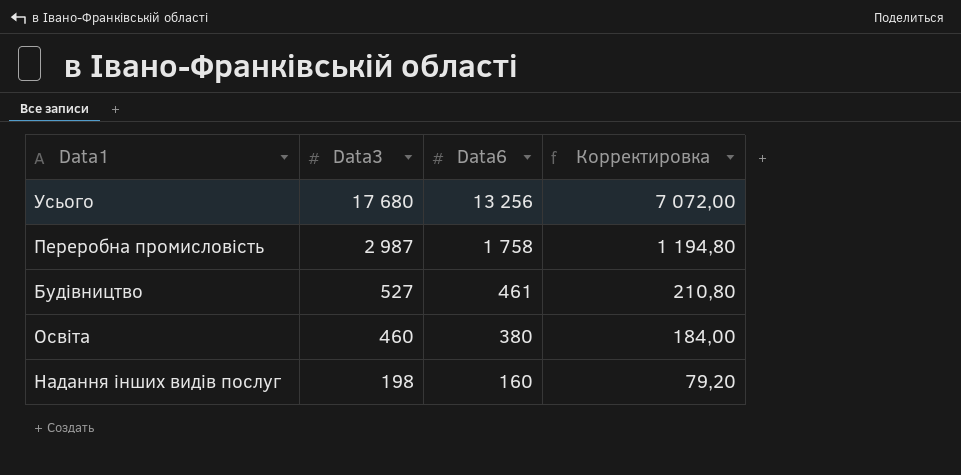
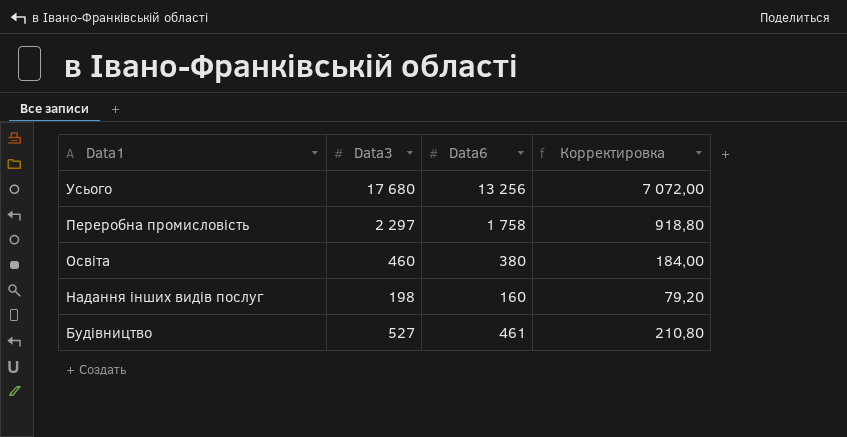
row order: Data3 descending -> Data1 descending
Переробна промисловість | Data3: 2 987 -> 2 297
Переробна промисловість | Корректировка: 1 194,80 -> 918,80

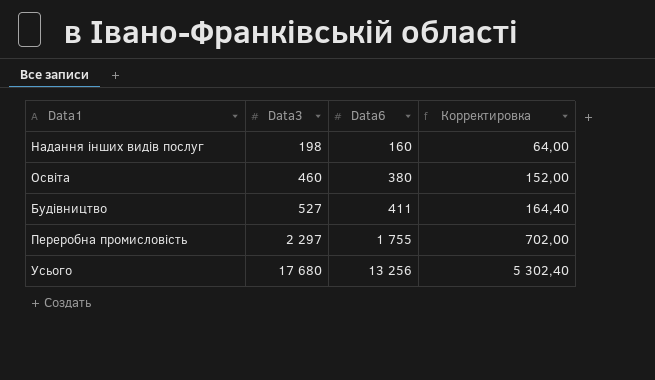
row order: Data1 descending -> Data3 ascending
column Корректировка | formula: [Data3] * 0,4 -> [Data6] * 0,4
Будівництво | Data6: 461 -> 411
Переробна промисловість | Data6: 1 758 -> 1 755

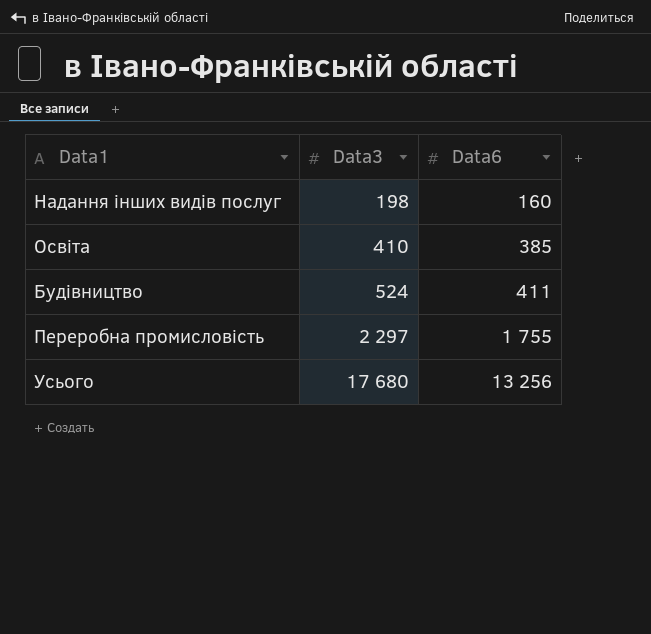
column Корректировка | formula: [Data6] * 0,4 -> none
Освіта | Data3: 460 -> 410
Освіта | Data6: 380 -> 385
Будівництво | Data3: 527 -> 524

